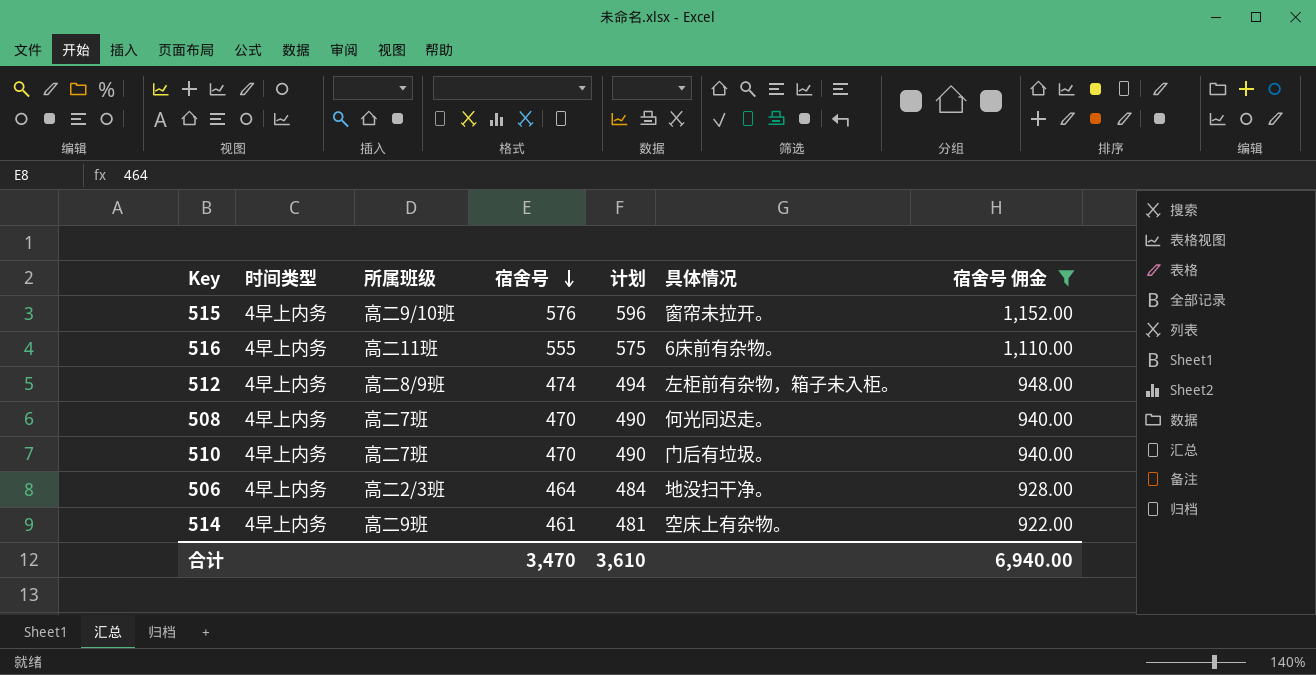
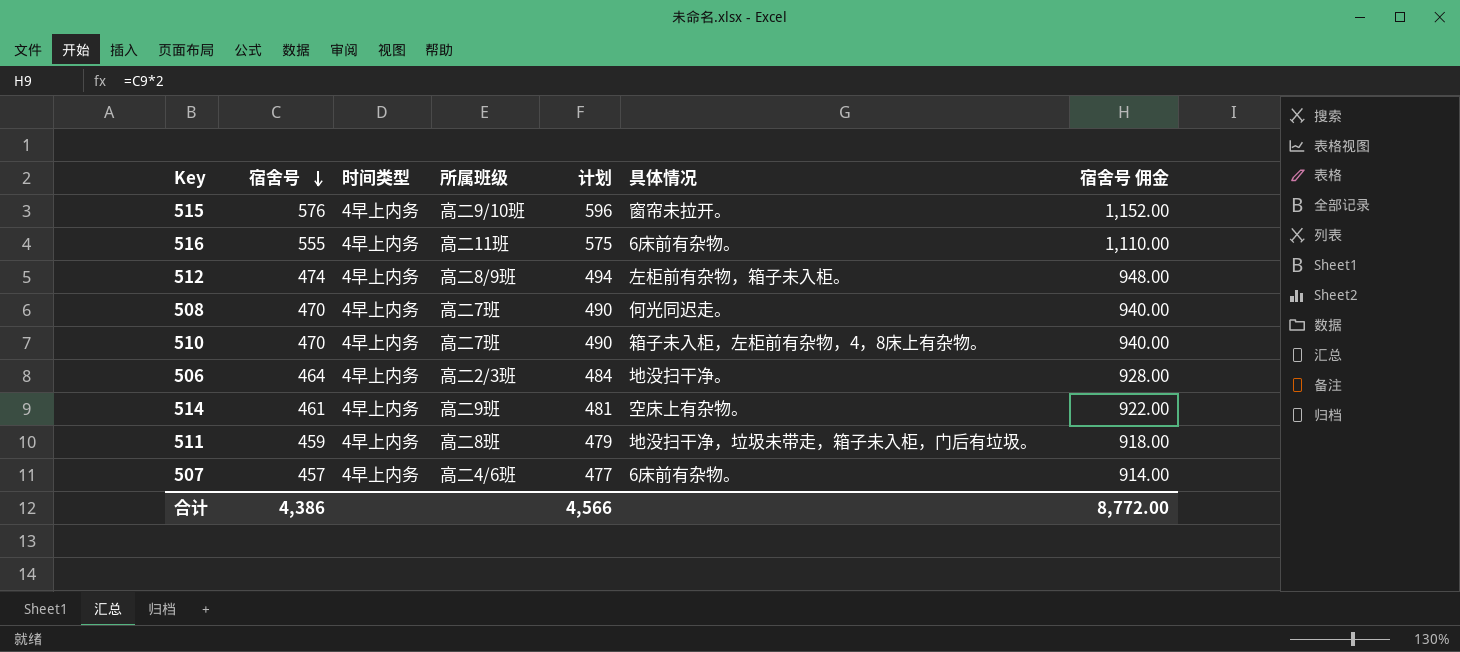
filter: 宿舍号 佣金 >= 922.00 -> none
column 宿舍号 | position: 4 -> 2
510 | 具体情况: 门后有垃圾。 -> 箱子未入柜，左柜前有杂物，4，8床上有杂物。
合计 | 宿舍号: 3,470 -> 4,386
合计 | 计划: 3,610 -> 4,566
合计 | 宿舍号 佣金: 6,940.00 -> 8,772.00

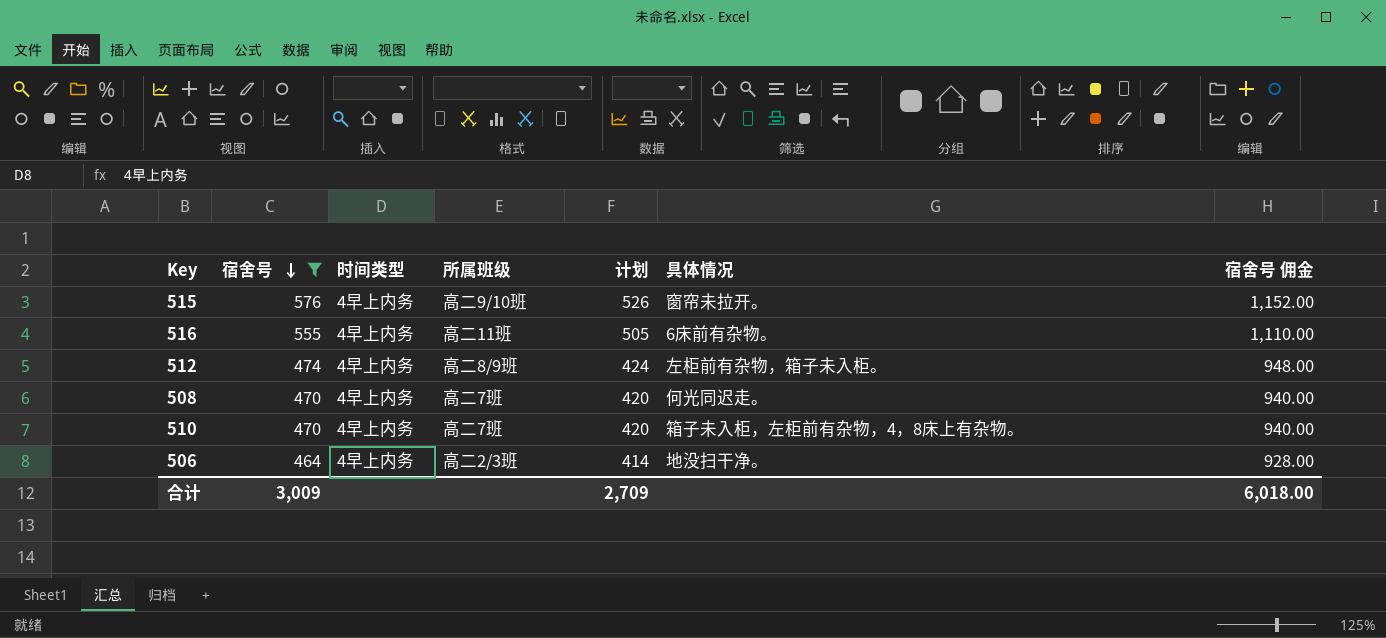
filter: none -> 宿舍号 >= 464
column 计划 | formula: [宿舍号] + 20 -> [宿舍号] - 50
合计 | 宿舍号: 4,386 -> 3,009
合计 | 计划: 4,566 -> 2,709
合计 | 宿舍号 佣金: 8,772.00 -> 6,018.00

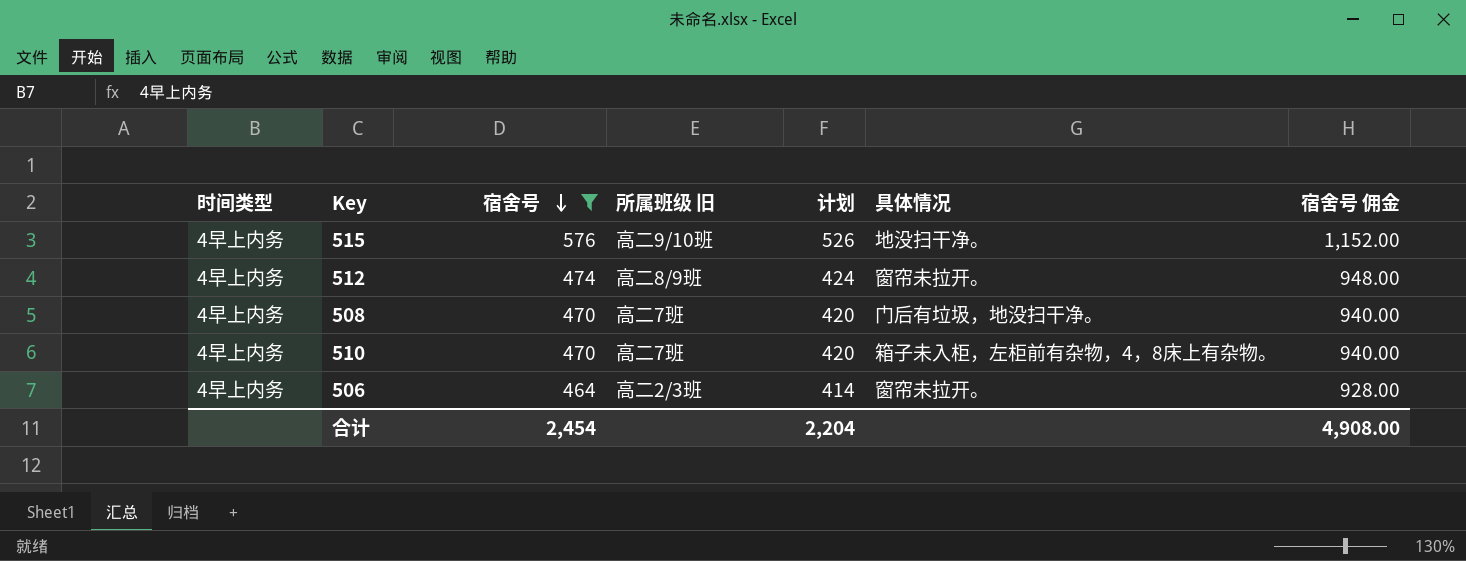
column 时间类型 | position: 3 -> 1
column name: 所属班级 -> 所属班级 旧
row 516: 555 | 4早上内务 | 高二11班 | 505 | 6床前有杂物。 | 1,110.00 -> none
515 | 具体情况: 窗帘未拉开。 -> 地没扫干净。
512 | 具体情况: 左柜前有杂物，箱子未入柜。 -> 窗帘未拉开。
508 | 具体情况: 何光同迟走。 -> 门后有垃圾，地没扫干净。
506 | 具体情况: 地没扫干净。 -> 窗帘未拉开。
合计 | 宿舍号: 3,009 -> 2,454
合计 | 计划: 2,709 -> 2,204
合计 | 宿舍号 佣金: 6,018.00 -> 4,908.00

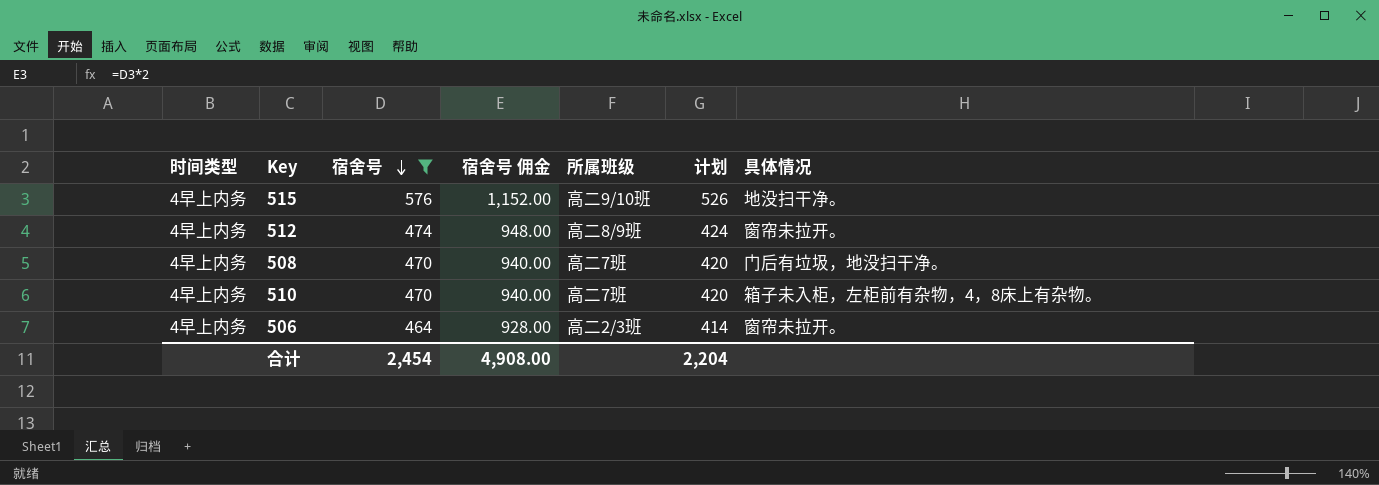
column 宿舍号 佣金 | position: 7 -> 4
column name: 所属班级 旧 -> 所属班级

